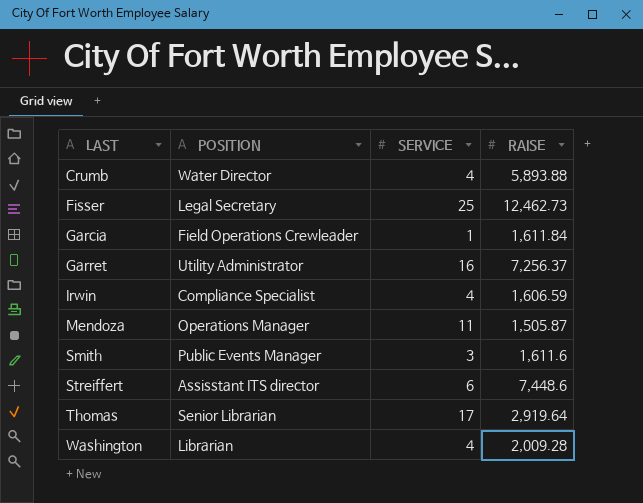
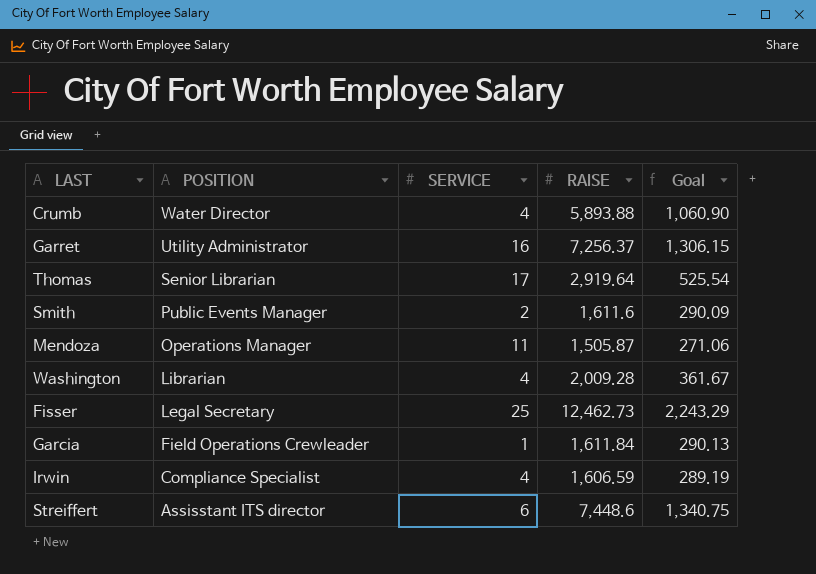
row order: LAST ascending -> POSITION descending
column Goal | formula: none -> [RAISE] * 0.18
Smith | SERVICE: 3 -> 2

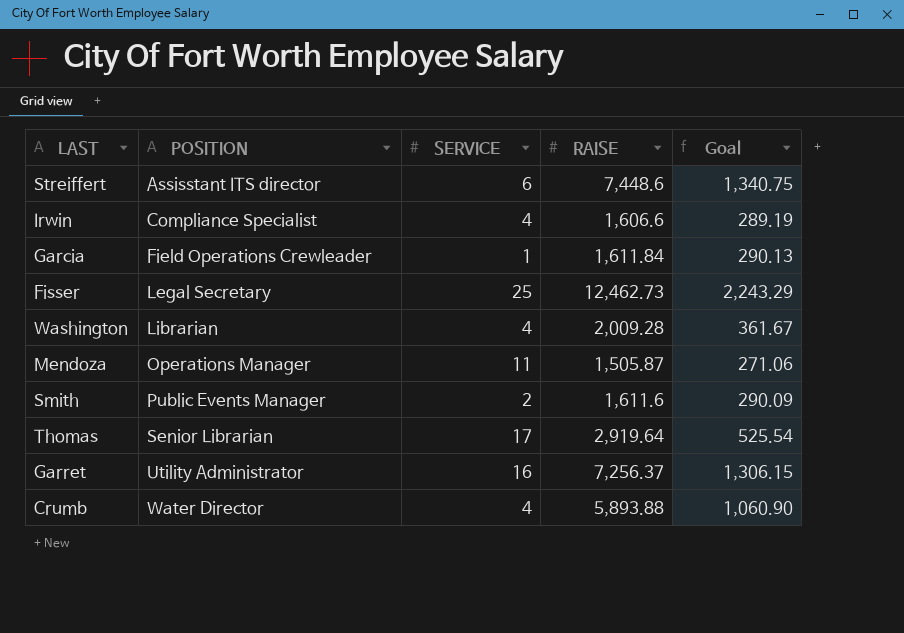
row order: POSITION descending -> POSITION ascending
Irwin | RAISE: 1,606.59 -> 1,606.6

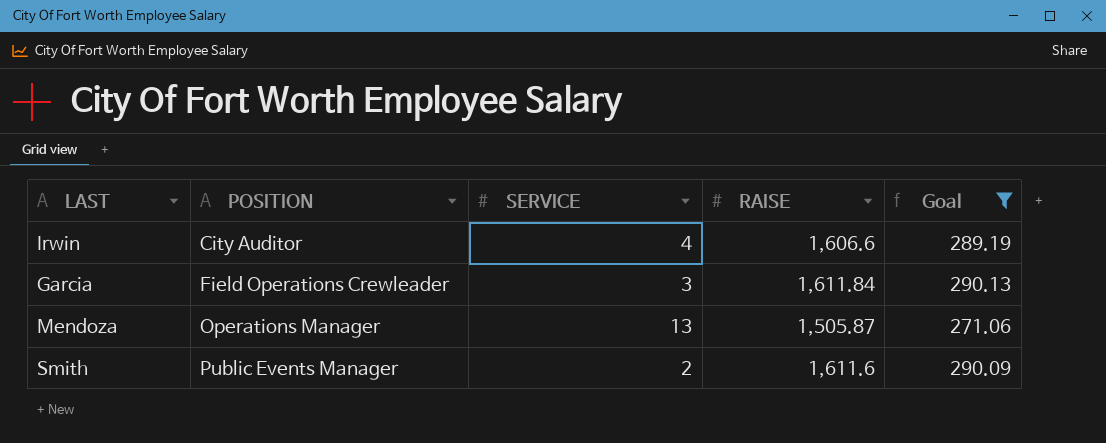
filter: none -> Goal <= 290.13
Irwin | POSITION: Compliance Specialist -> City Auditor
Garcia | SERVICE: 1 -> 3
Mendoza | SERVICE: 11 -> 13

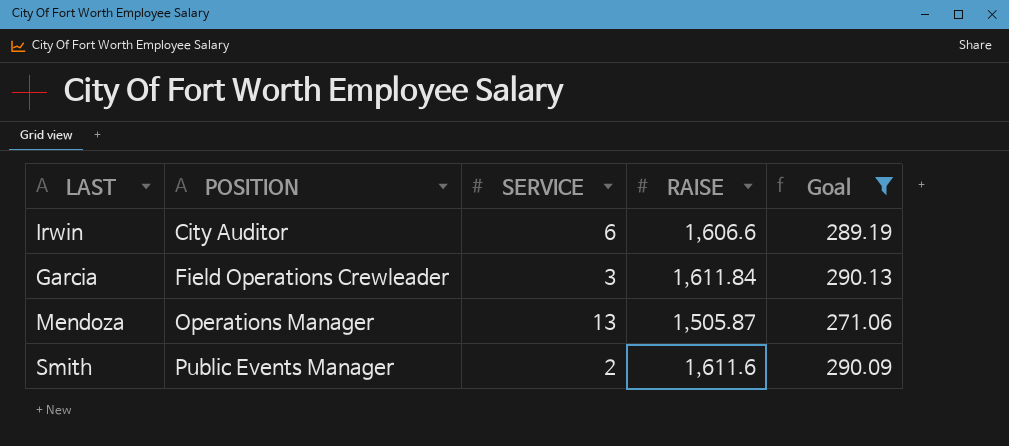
Irwin | SERVICE: 4 -> 6

